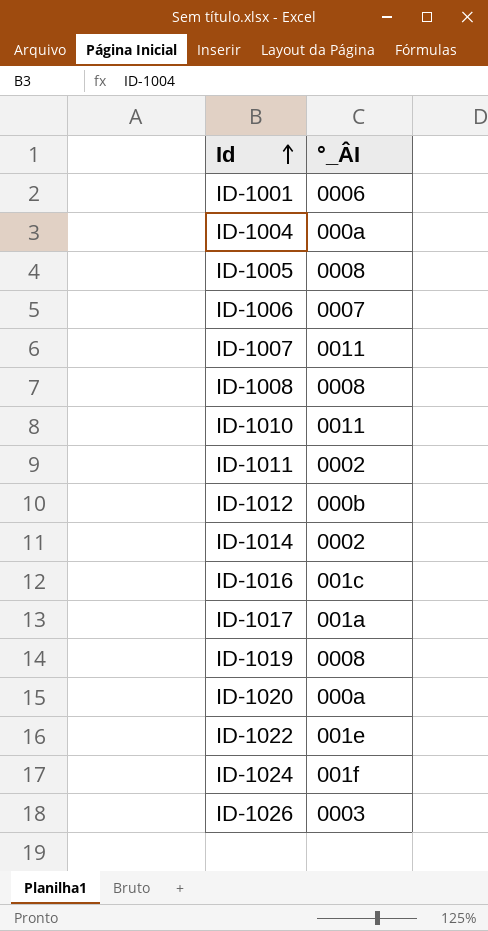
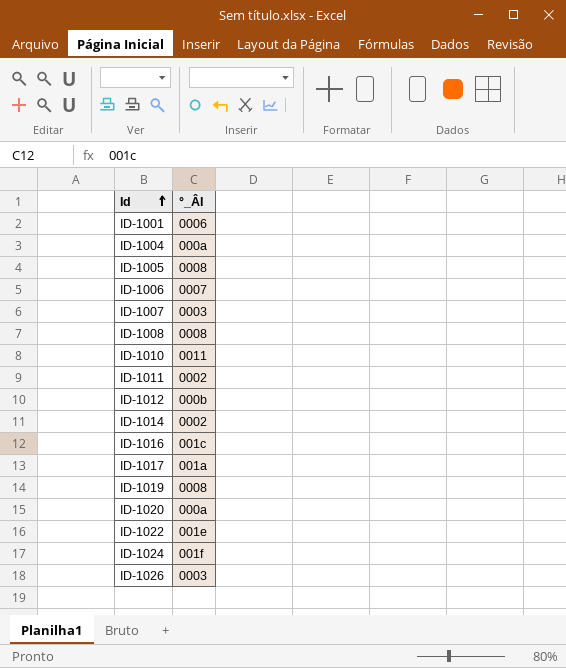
ID-1007 | °_ÂI: 0011 -> 0003

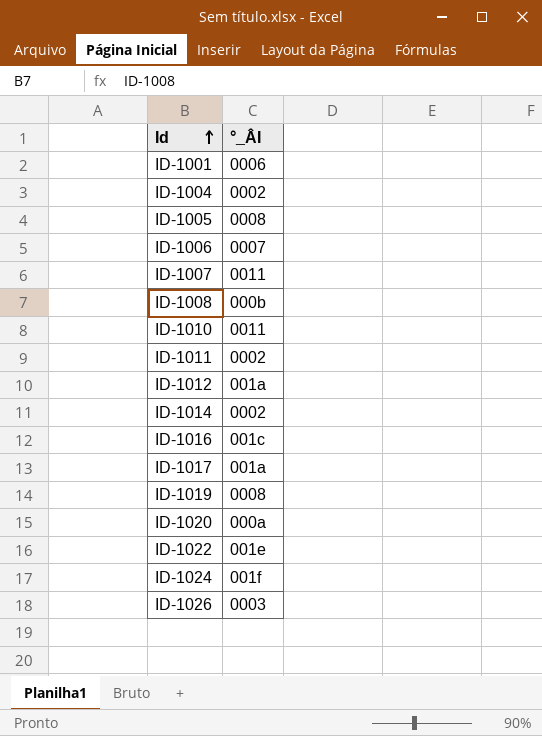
ID-1004 | °_ÂI: 000a -> 0002
ID-1007 | °_ÂI: 0003 -> 0011
ID-1008 | °_ÂI: 0008 -> 000b
ID-1012 | °_ÂI: 000b -> 001a

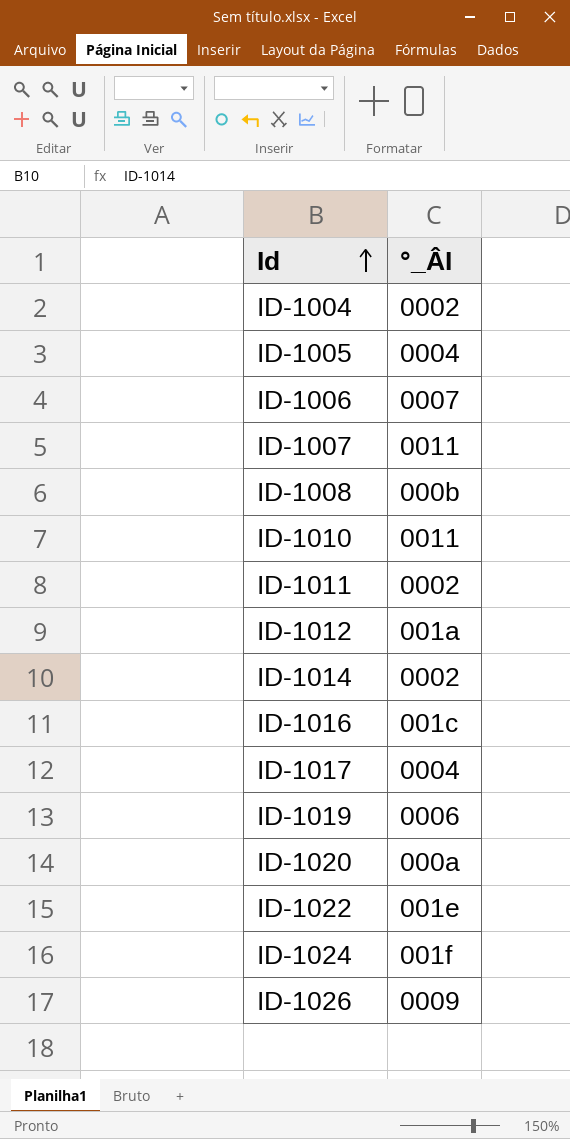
row ID-1001: 0006 -> none
ID-1005 | °_ÂI: 0008 -> 0004
ID-1017 | °_ÂI: 001a -> 0004
ID-1019 | °_ÂI: 0008 -> 0006
ID-1026 | °_ÂI: 0003 -> 0009

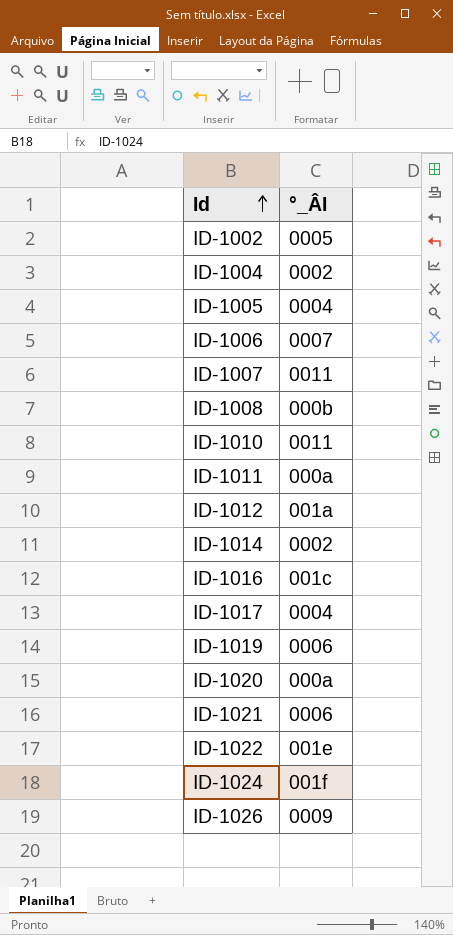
row ID-1002: none -> 0005
ID-1011 | °_ÂI: 0002 -> 000a
row ID-1021: none -> 0006

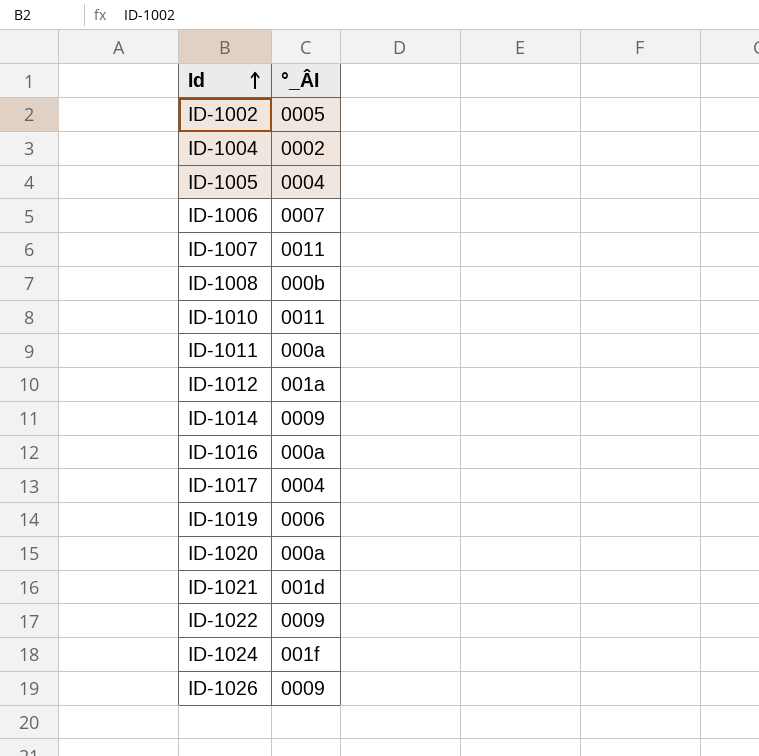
ID-1014 | °_ÂI: 0002 -> 0009
ID-1016 | °_ÂI: 001c -> 000a
ID-1021 | °_ÂI: 0006 -> 001d
ID-1022 | °_ÂI: 001e -> 0009

